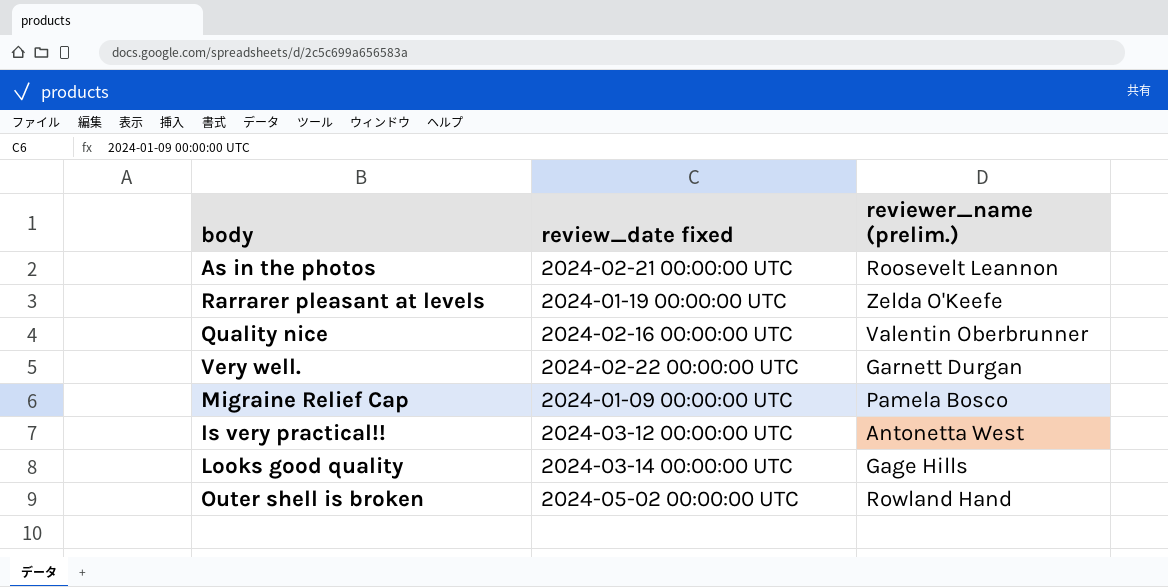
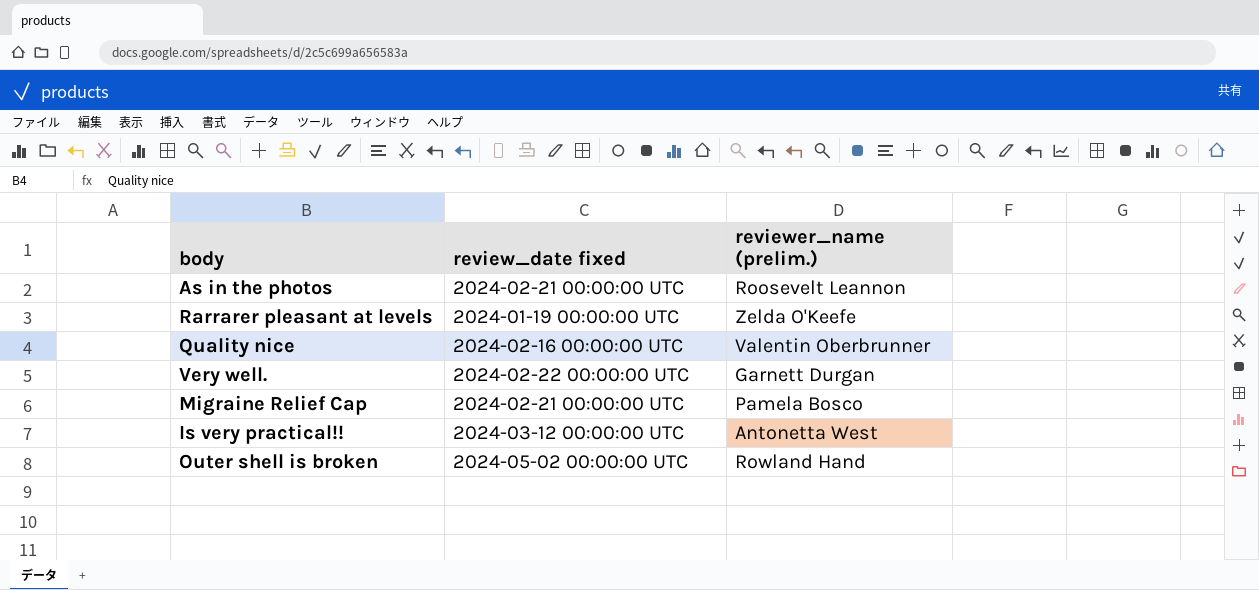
row Looks good quality: 2024-03-14 00:00:00 UTC | Gage Hills -> none
Migraine Relief Cap | review_date fixed: 2024-01-09 00:00:00 UTC -> 2024-02-21 00:00:00 UTC

